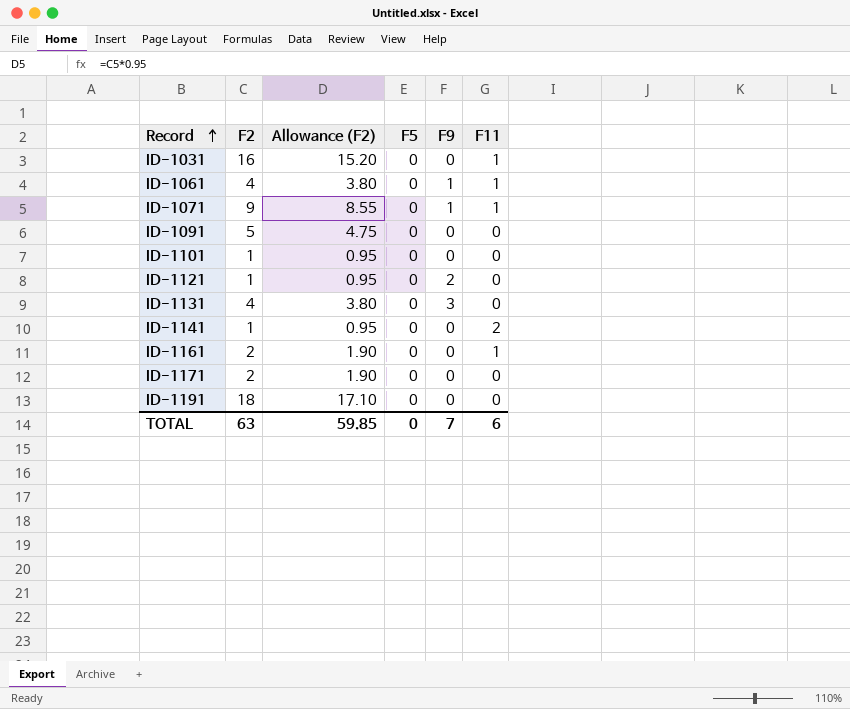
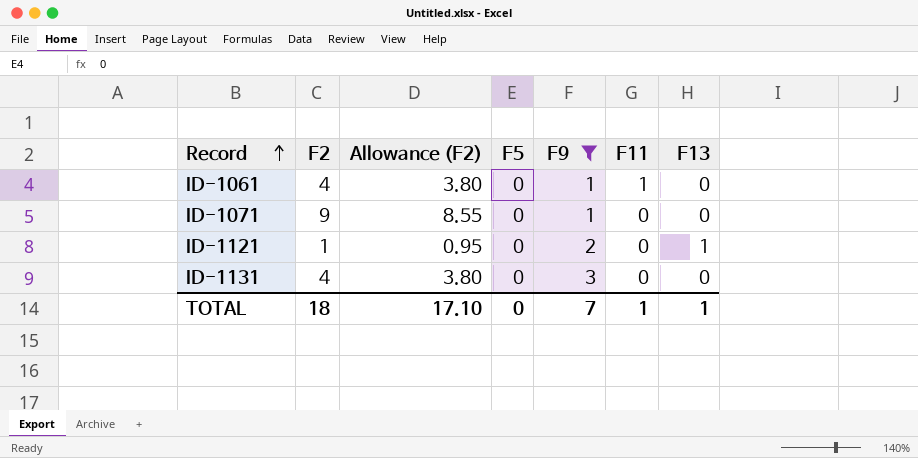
filter: none -> F9 != 0
column F13 | position: none -> 7
ID-1071 | F11: 1 -> 0
TOTAL | F2: 63 -> 18
TOTAL | Allowance (F2): 59.85 -> 17.10
TOTAL | F11: 6 -> 1

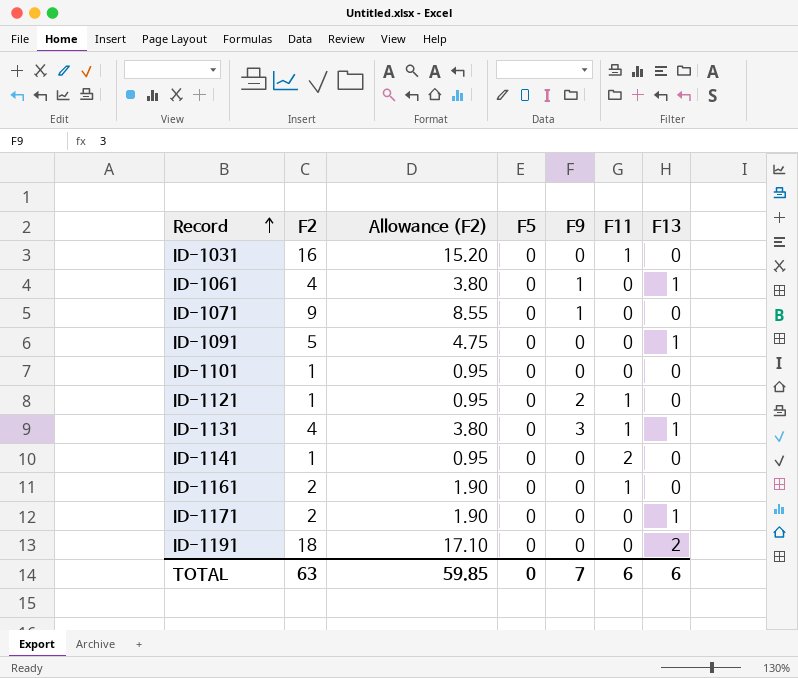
filter: F9 != 0 -> none
ID-1061 | F11: 1 -> 0
ID-1061 | F13: 0 -> 1
ID-1121 | F11: 0 -> 1
ID-1121 | F13: 1 -> 0
ID-1131 | F11: 0 -> 1
ID-1131 | F13: 0 -> 1
TOTAL | F2: 18 -> 63
TOTAL | Allowance (F2): 17.10 -> 59.85
TOTAL | F11: 1 -> 6
TOTAL | F13: 1 -> 6

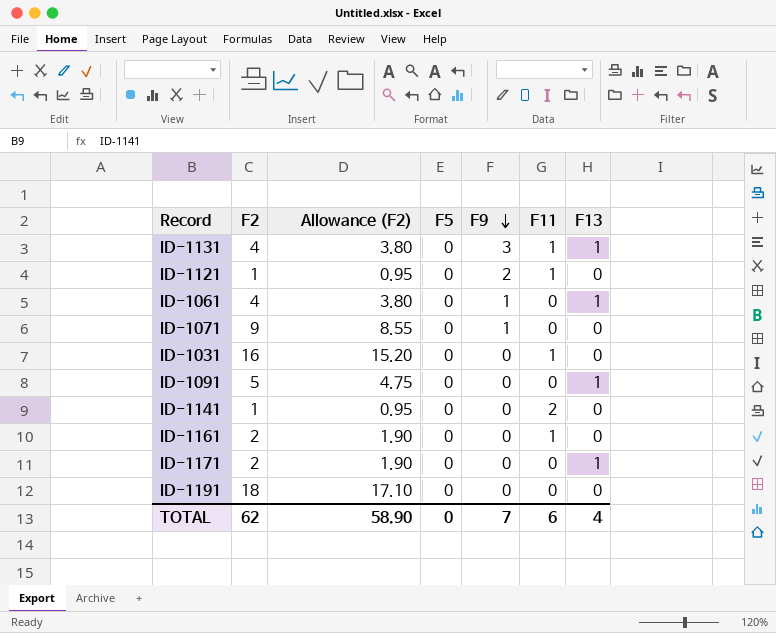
row order: Record ascending -> F9 descending
row ID-1101: 1 | 0.95 | 0 | 0 | 0 | 0 -> none
ID-1191 | F13: 2 -> 0
TOTAL | F2: 63 -> 62
TOTAL | Allowance (F2): 59.85 -> 58.90
TOTAL | F13: 6 -> 4

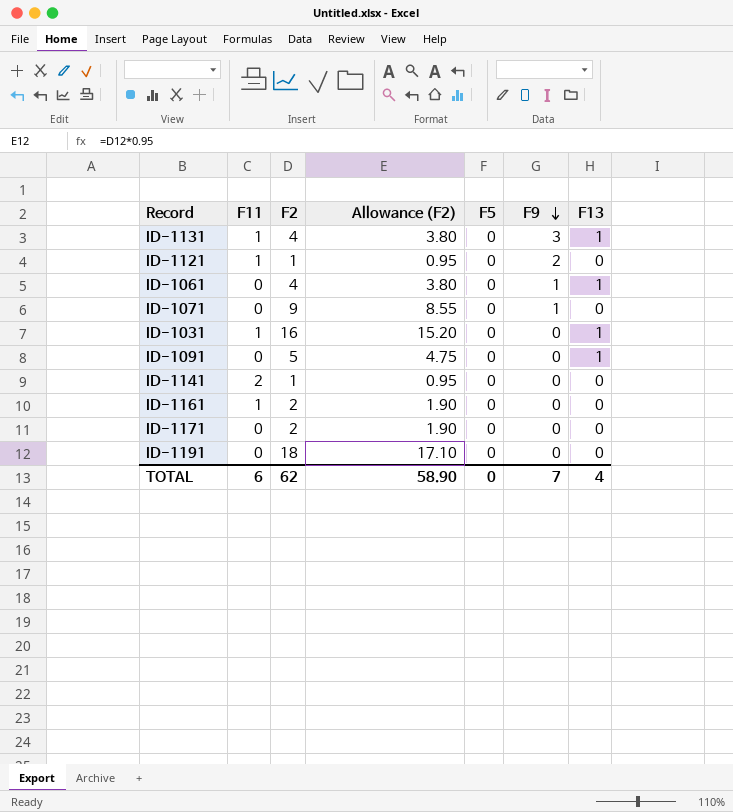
column F11 | position: 6 -> 2
ID-1031 | F13: 0 -> 1
ID-1171 | F13: 1 -> 0

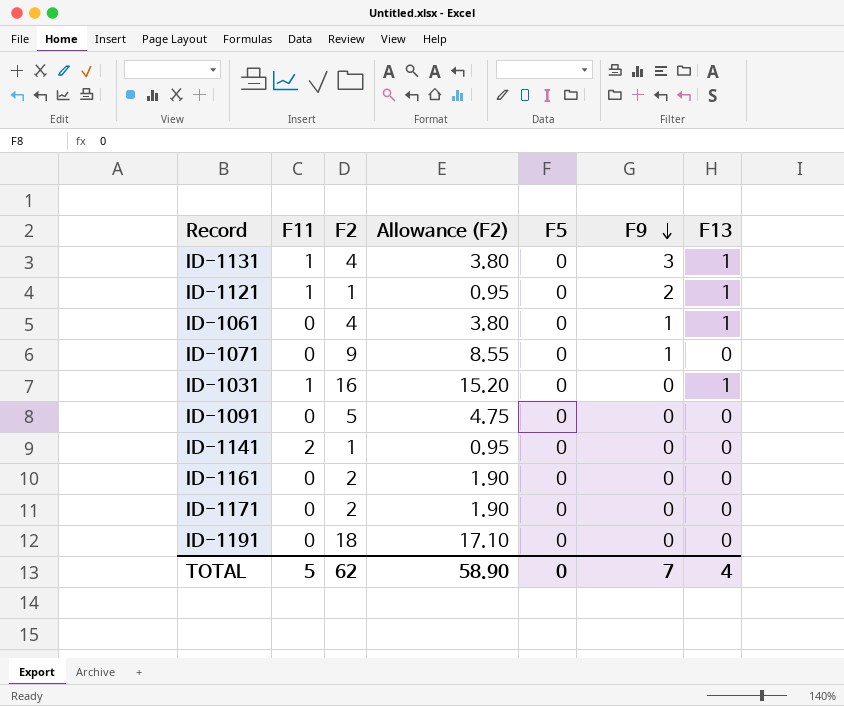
ID-1121 | F13: 0 -> 1
ID-1091 | F13: 1 -> 0
ID-1161 | F11: 1 -> 0
TOTAL | F11: 6 -> 5

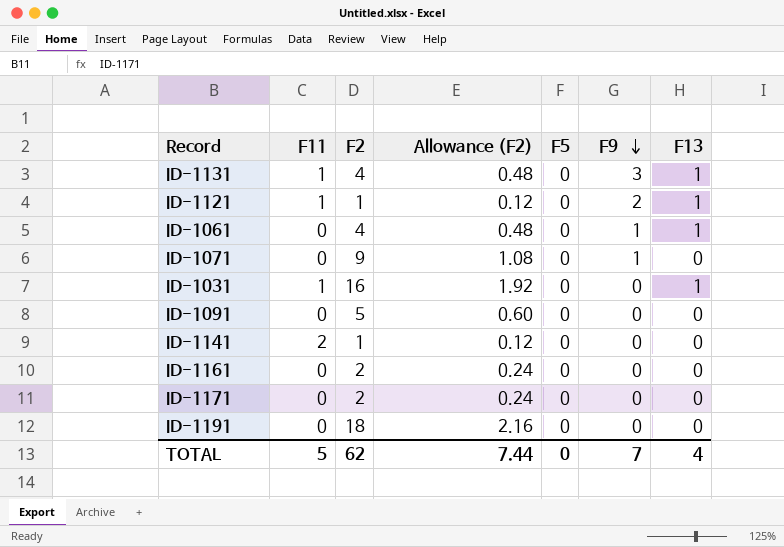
column Allowance (F2) | formula: [F2] * 0.95 -> [F2] * 0.12
TOTAL | Allowance (F2): 58.90 -> 7.44

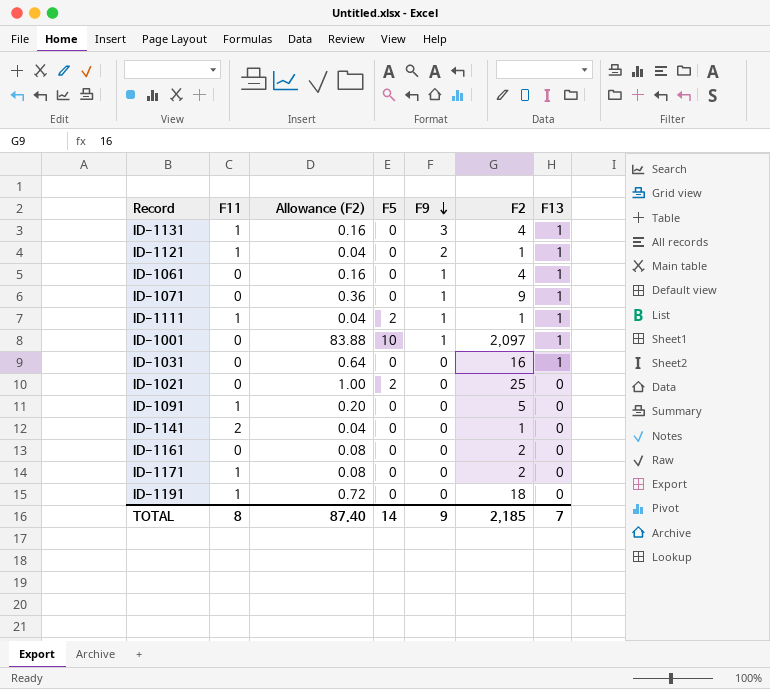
column Allowance (F2) | formula: [F2] * 0.12 -> [F2] * 0.04
column F2 | position: 3 -> 6
ID-1071 | F13: 0 -> 1
row ID-1111: none -> 1 | 0.04 | 2 | 1 | 1 | 1
row ID-1001: none -> 0 | 83.88 | 10 | 1 | 2,097 | 1
ID-1031 | F11: 1 -> 0
row ID-1021: none -> 0 | 1.00 | 2 | 0 | 25 | 0
ID-1091 | F11: 0 -> 1
ID-1171 | F11: 0 -> 1
ID-1191 | F11: 0 -> 1
TOTAL | F11: 5 -> 8
TOTAL | Allowance (F2): 7.44 -> 87.40
TOTAL | F5: 0 -> 14
TOTAL | F9: 7 -> 9
TOTAL | F2: 62 -> 2,185
TOTAL | F13: 4 -> 7

